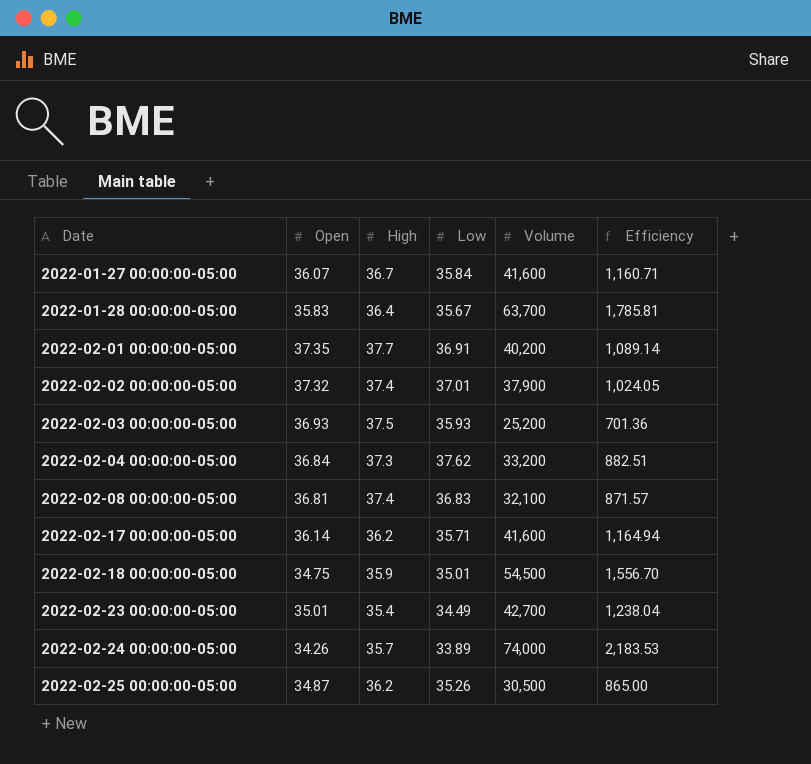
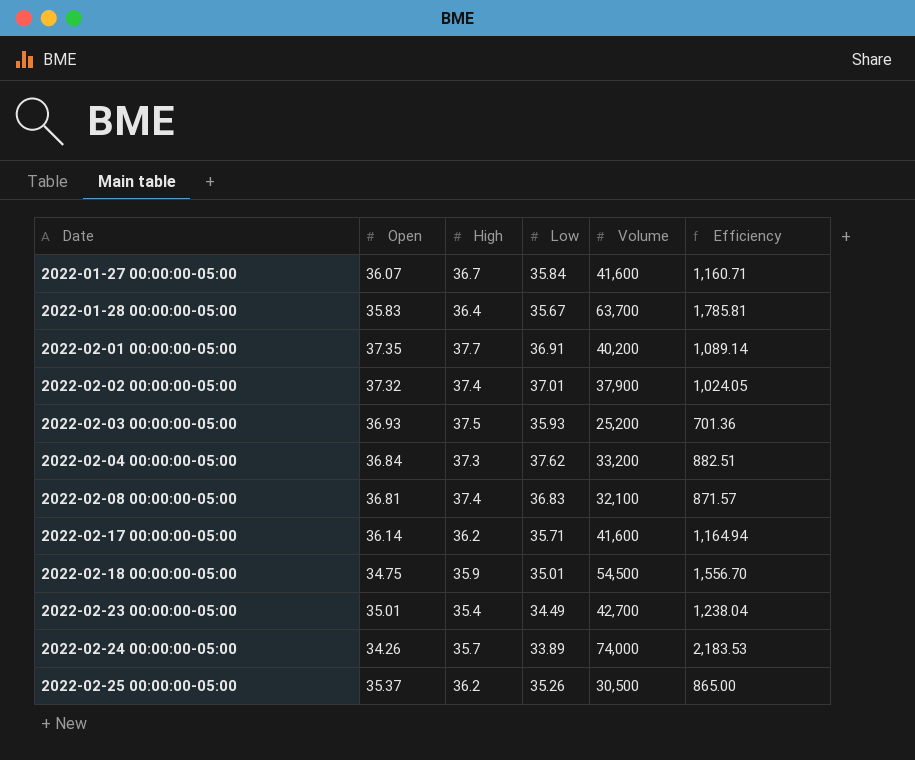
2022-02-25 00:00:00-05:00 | Open: 34.87 -> 35.37

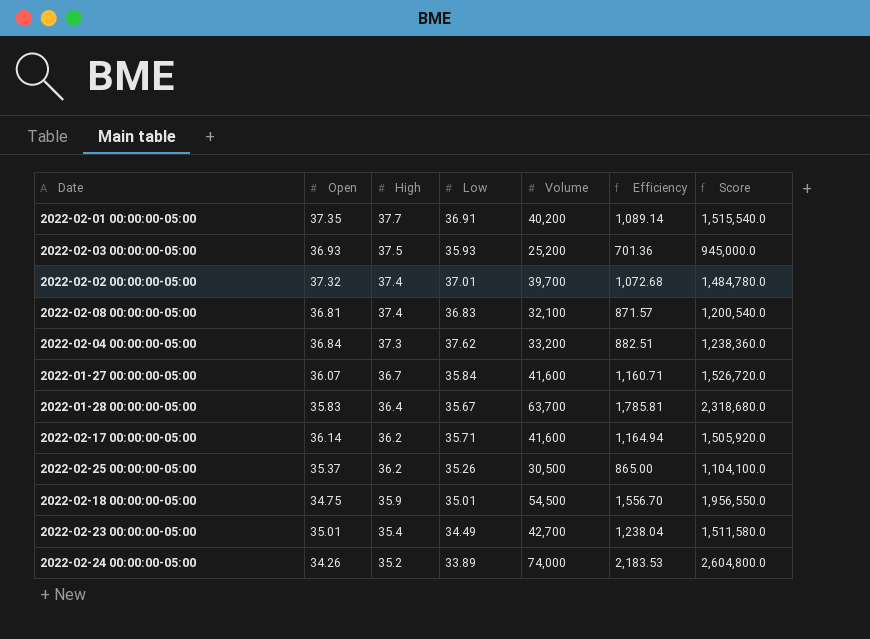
row order: Date ascending -> High descending
column Score | formula: none -> [High] * [Volume]
2022-02-02 00:00:00-05:00 | Volume: 37,900 -> 39,700
2022-02-02 00:00:00-05:00 | Efficiency: 1,024.05 -> 1,072.68
2022-02-24 00:00:00-05:00 | High: 35.7 -> 35.2

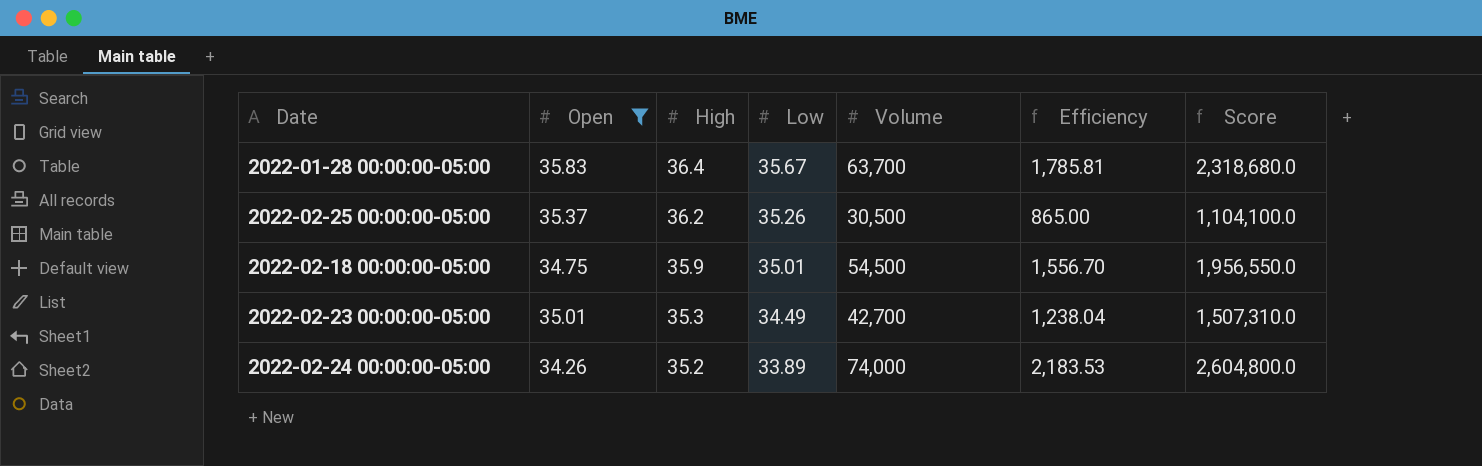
filter: none -> Open <= 35.83
2022-02-23 00:00:00-05:00 | High: 35.4 -> 35.3
2022-02-23 00:00:00-05:00 | Score: 1,511,580.0 -> 1,507,310.0

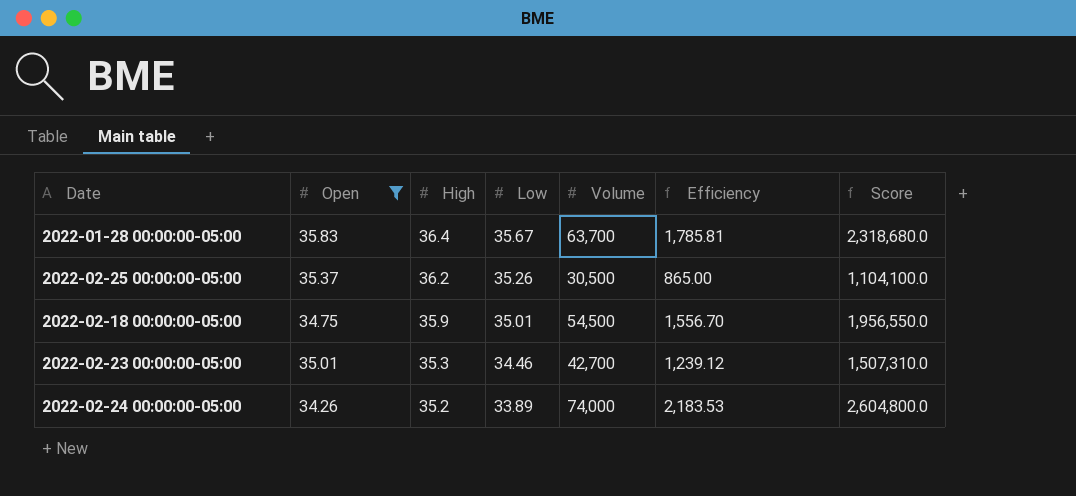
2022-02-23 00:00:00-05:00 | Low: 34.49 -> 34.46
2022-02-23 00:00:00-05:00 | Efficiency: 1,238.04 -> 1,239.12

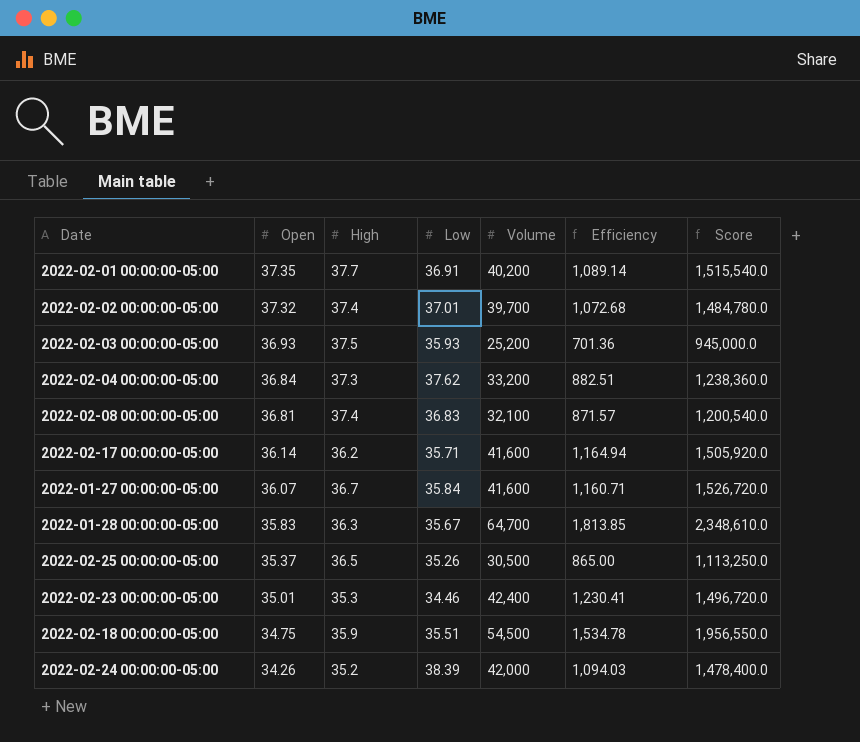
filter: Open <= 35.83 -> none
row order: High descending -> Open descending
2022-01-28 00:00:00-05:00 | High: 36.4 -> 36.3
2022-01-28 00:00:00-05:00 | Volume: 63,700 -> 64,700
2022-01-28 00:00:00-05:00 | Efficiency: 1,785.81 -> 1,813.85
2022-01-28 00:00:00-05:00 | Score: 2,318,680.0 -> 2,348,610.0
2022-02-25 00:00:00-05:00 | High: 36.2 -> 36.5
2022-02-25 00:00:00-05:00 | Score: 1,104,100.0 -> 1,113,250.0
2022-02-23 00:00:00-05:00 | Volume: 42,700 -> 42,400
2022-02-23 00:00:00-05:00 | Efficiency: 1,239.12 -> 1,230.41
2022-02-23 00:00:00-05:00 | Score: 1,507,310.0 -> 1,496,720.0
2022-02-18 00:00:00-05:00 | Low: 35.01 -> 35.51
2022-02-18 00:00:00-05:00 | Efficiency: 1,556.70 -> 1,534.78
2022-02-24 00:00:00-05:00 | Low: 33.89 -> 38.39
2022-02-24 00:00:00-05:00 | Volume: 74,000 -> 42,000
2022-02-24 00:00:00-05:00 | Efficiency: 2,183.53 -> 1,094.03
2022-02-24 00:00:00-05:00 | Score: 2,604,800.0 -> 1,478,400.0

